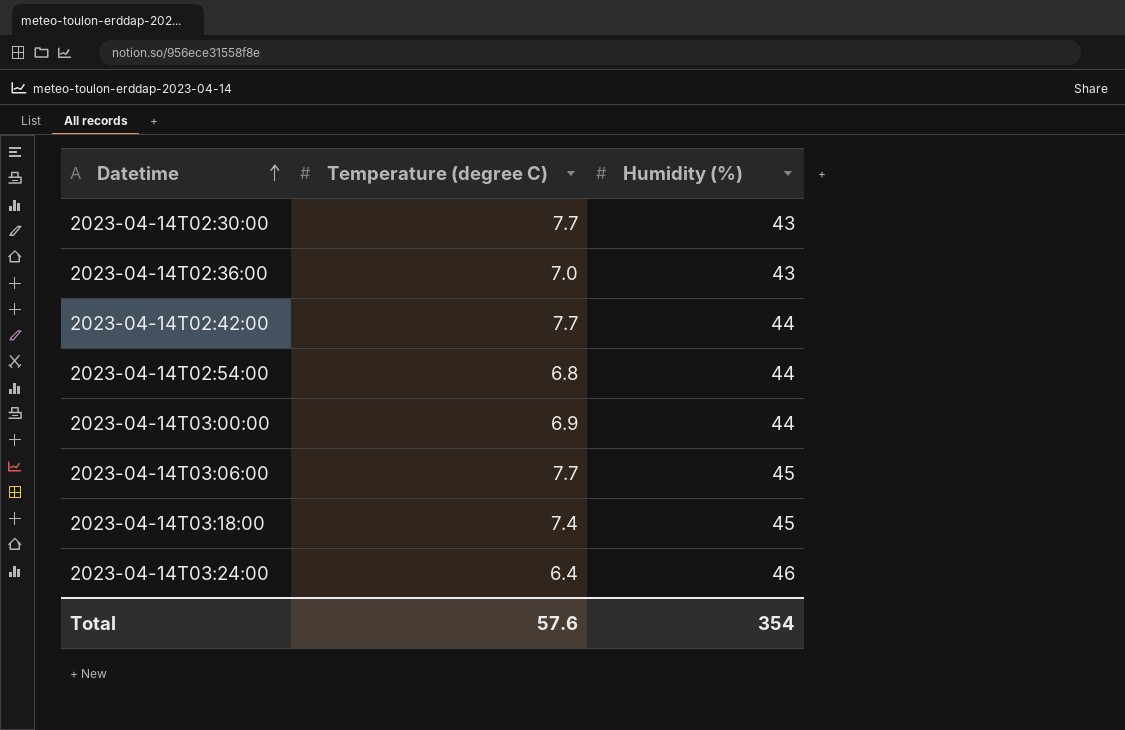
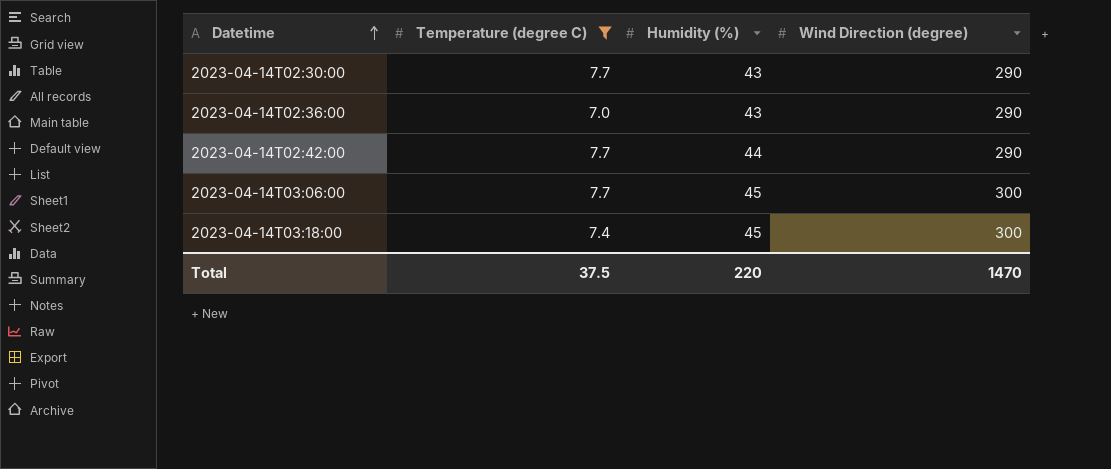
filter: none -> Temperature (degree C) >= 7.0
column Wind Direction (degree) | position: none -> 4
Total | Temperature (degree C): 57.6 -> 37.5
Total | Humidity (%): 354 -> 220

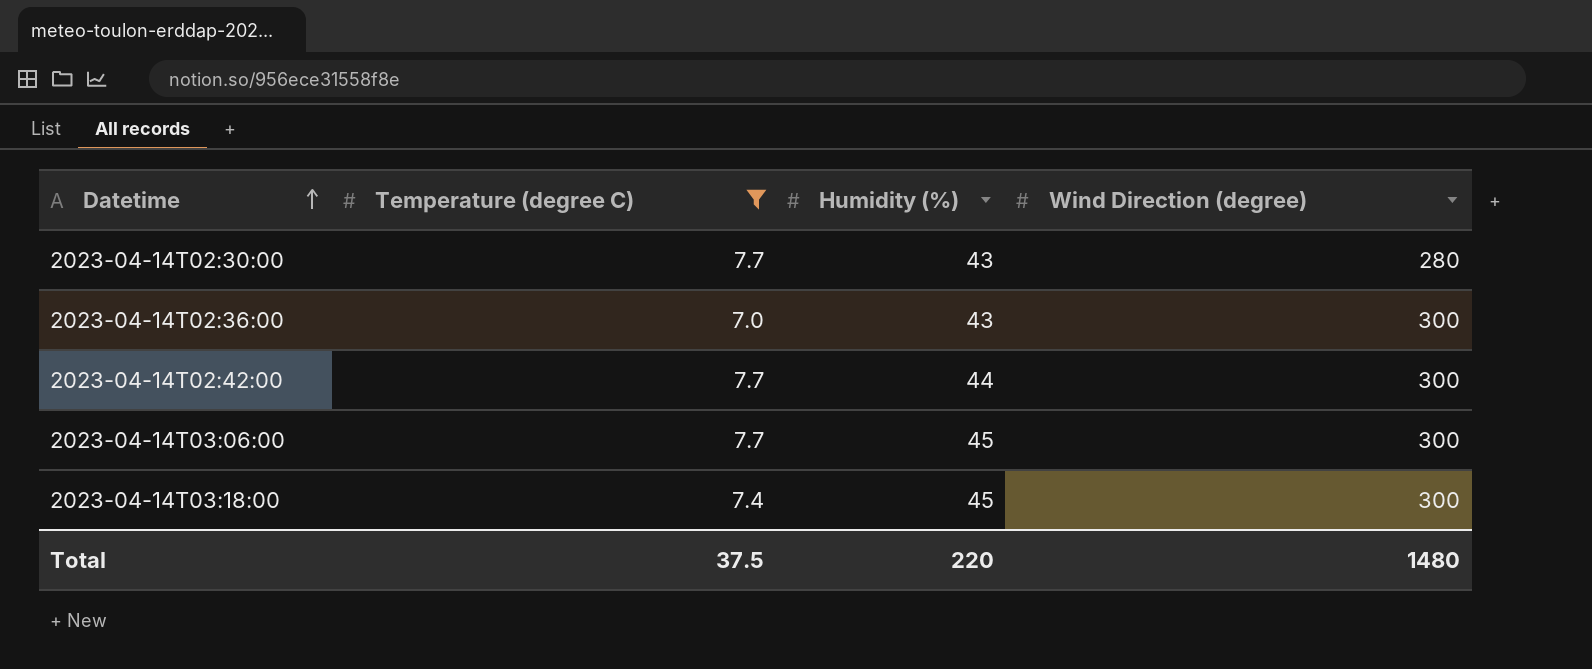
2023-04-14T02:30:00 | Wind Direction (degree): 290 -> 280
2023-04-14T02:36:00 | Wind Direction (degree): 290 -> 300
2023-04-14T02:42:00 | Wind Direction (degree): 290 -> 300
Total | Wind Direction (degree): 1470 -> 1480

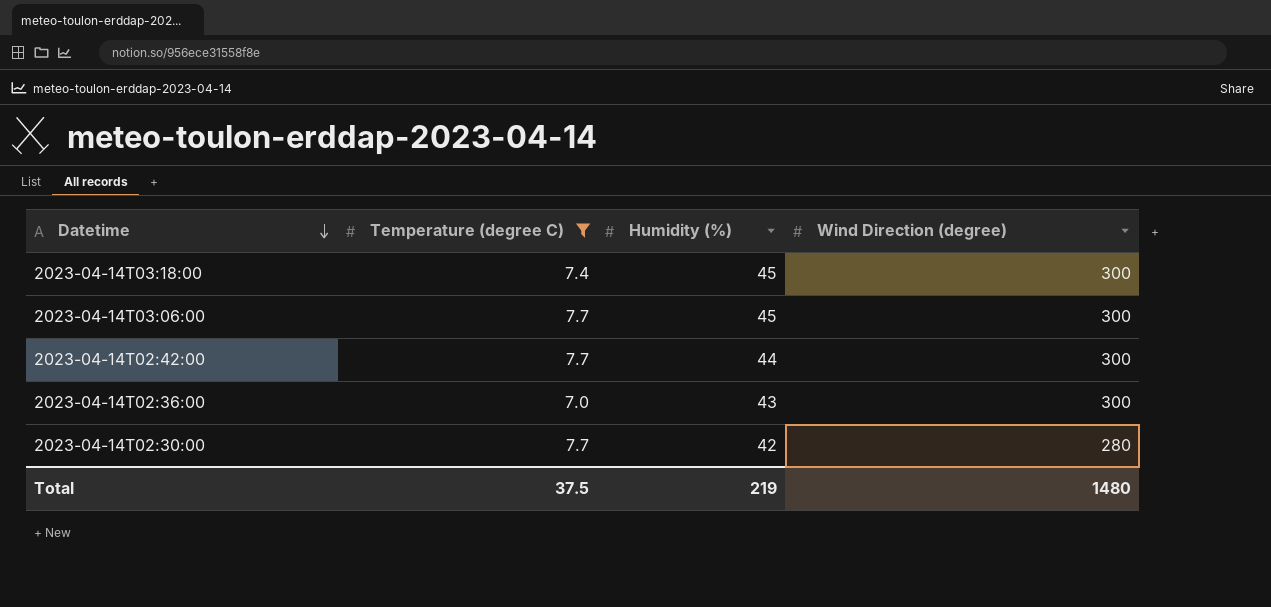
row order: Datetime ascending -> Datetime descending
2023-04-14T02:30:00 | Humidity (%): 43 -> 42
Total | Humidity (%): 220 -> 219

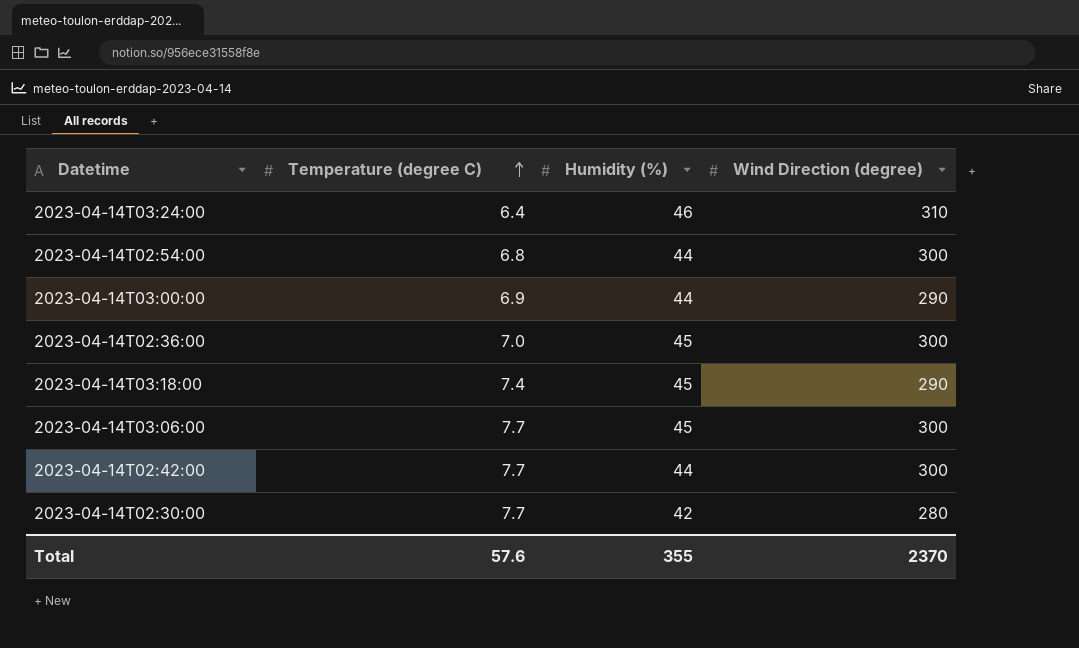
filter: Temperature (degree C) >= 7.0 -> none
row order: Datetime descending -> Temperature (degree C) ascending
2023-04-14T02:36:00 | Humidity (%): 43 -> 45
2023-04-14T03:18:00 | Wind Direction (degree): 300 -> 290
Total | Temperature (degree C): 37.5 -> 57.6
Total | Humidity (%): 219 -> 355
Total | Wind Direction (degree): 1480 -> 2370

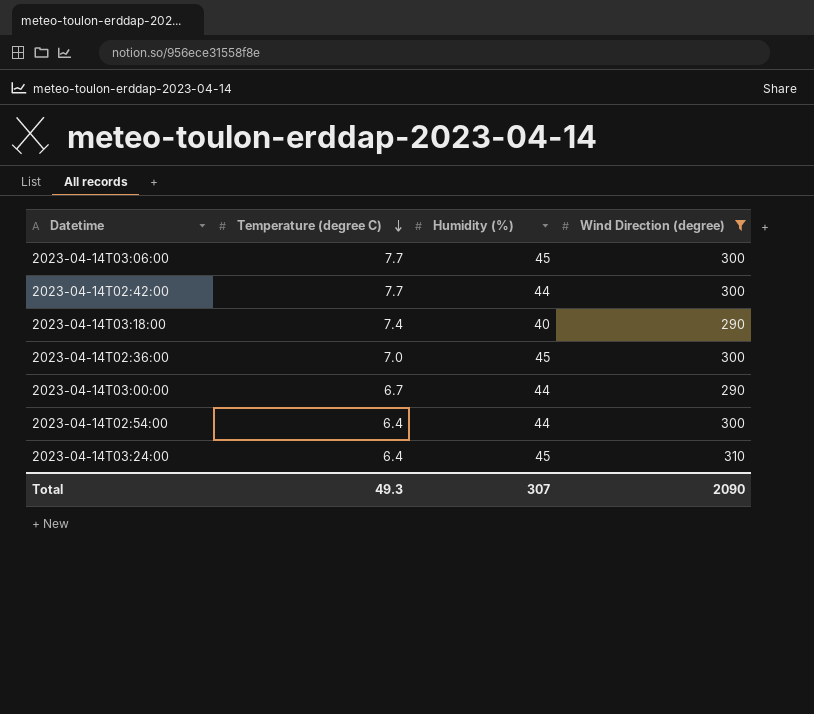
filter: none -> Wind Direction (degree) != 280
row order: Temperature (degree C) ascending -> Temperature (degree C) descending
2023-04-14T03:18:00 | Humidity (%): 45 -> 40
2023-04-14T03:00:00 | Temperature (degree C): 6.9 -> 6.7
2023-04-14T02:54:00 | Temperature (degree C): 6.8 -> 6.4
2023-04-14T03:24:00 | Humidity (%): 46 -> 45
Total | Temperature (degree C): 57.6 -> 49.3
Total | Humidity (%): 355 -> 307
Total | Wind Direction (degree): 2370 -> 2090

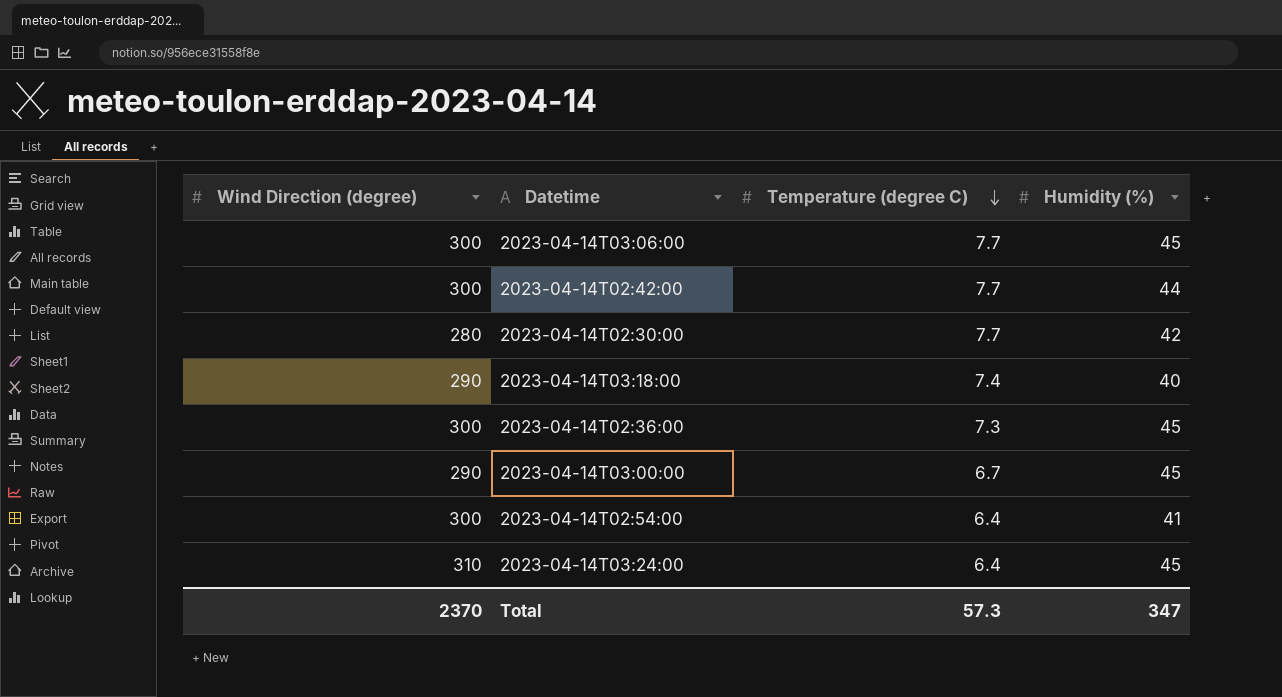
filter: Wind Direction (degree) != 280 -> none
column Wind Direction (degree) | position: 4 -> 1
2023-04-14T02:36:00 | Temperature (degree C): 7.0 -> 7.3
2023-04-14T03:00:00 | Humidity (%): 44 -> 45
2023-04-14T02:54:00 | Humidity (%): 44 -> 41
Total | Wind Direction (degree): 2090 -> 2370
Total | Temperature (degree C): 49.3 -> 57.3
Total | Humidity (%): 307 -> 347

